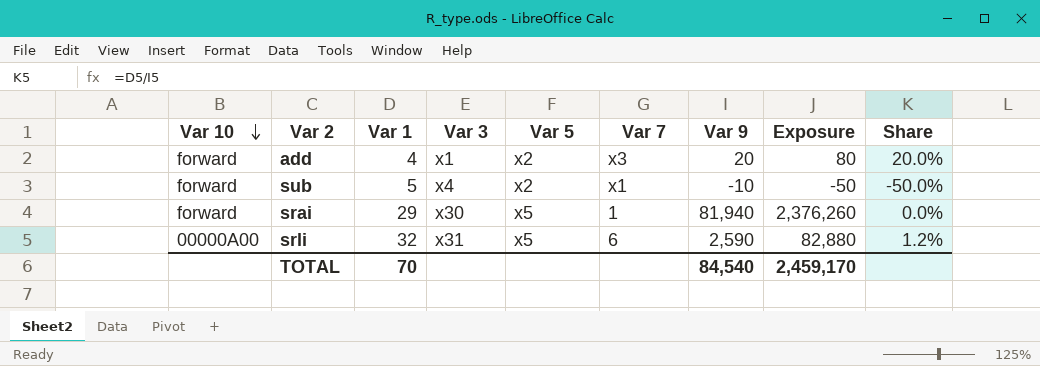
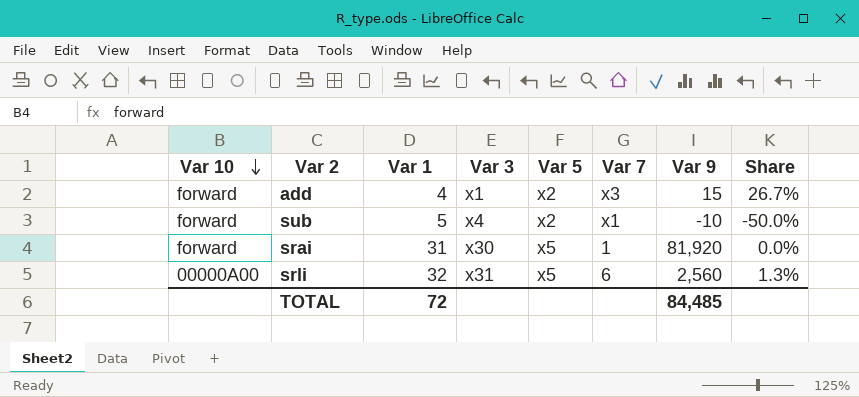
column Exposure | formula: [Var 1] * [Var 9] -> none
add | Var 9: 20 -> 15
add | Share: 20.0% -> 26.7%
srai | Var 1: 29 -> 31
srai | Var 9: 81,940 -> 81,920
srli | Var 9: 2,590 -> 2,560
srli | Share: 1.2% -> 1.3%
TOTAL | Var 1: 70 -> 72
TOTAL | Var 9: 84,540 -> 84,485

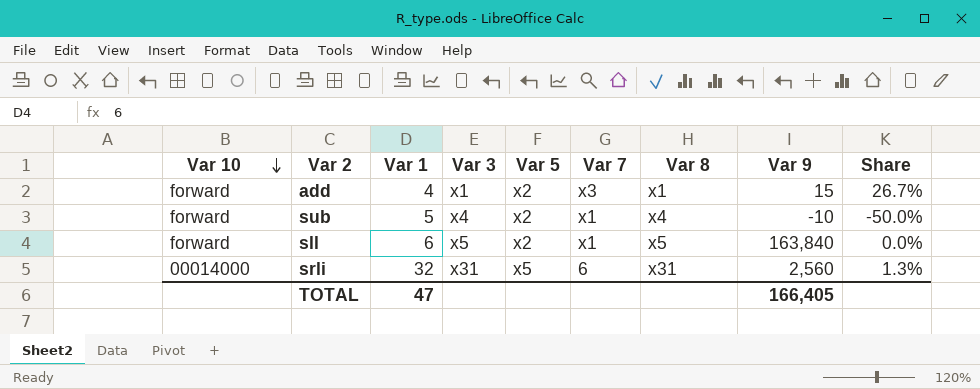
column Var 8 | position: none -> 7
row srai: forward | 31 | x30 | x5 | 1 | 81,920 | 0.0% -> none
row sll: none -> forward | 6 | x5 | x2 | x1 | x5 | 163,840 | 0.0%
srli | Var 10: 00000A00 -> 00014000
TOTAL | Var 1: 72 -> 47
TOTAL | Var 9: 84,485 -> 166,405

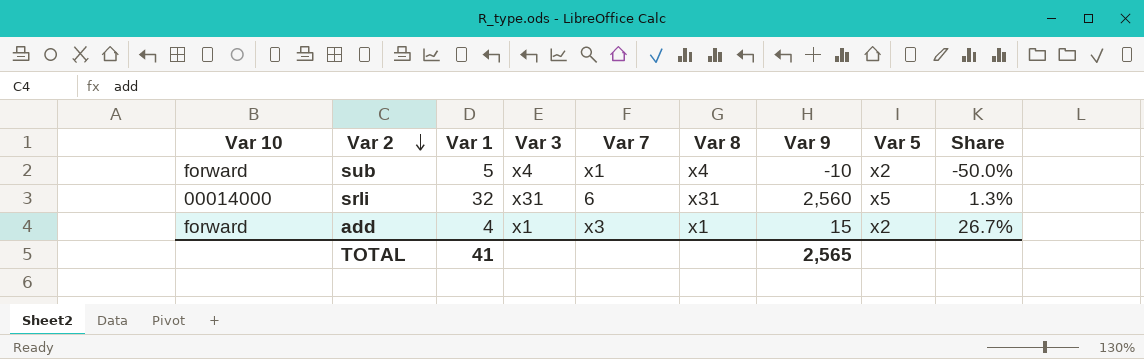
row order: Var 10 descending -> Var 2 descending
column Var 5 | position: 5 -> 8
row sll: forward | 6 | x5 | x2 | x1 | x5 | 163,840 | 0.0% -> none
TOTAL | Var 1: 47 -> 41
TOTAL | Var 9: 166,405 -> 2,565

